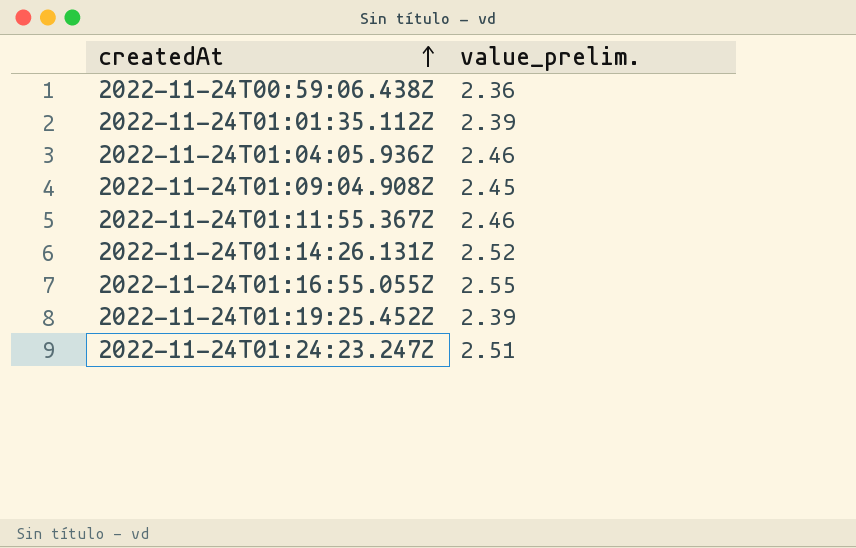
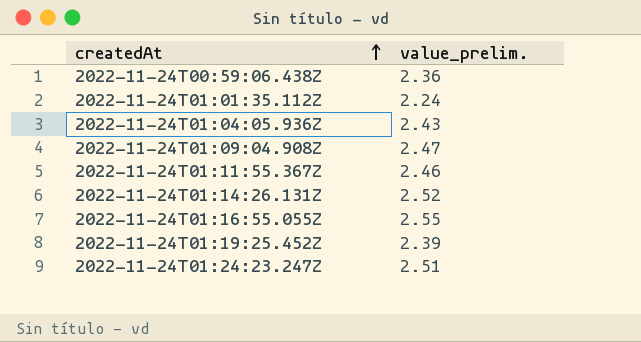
2022-11-24T01:01:35.112Z | value_prelim.: 2.39 -> 2.24
2022-11-24T01:04:05.936Z | value_prelim.: 2.46 -> 2.43
2022-11-24T01:09:04.908Z | value_prelim.: 2.45 -> 2.47

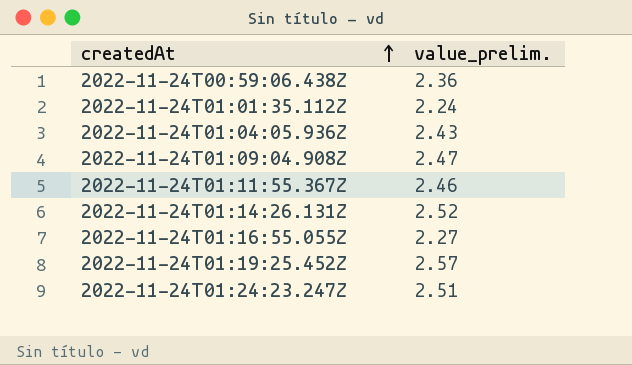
2022-11-24T01:16:55.055Z | value_prelim.: 2.55 -> 2.27
2022-11-24T01:19:25.452Z | value_prelim.: 2.39 -> 2.57

